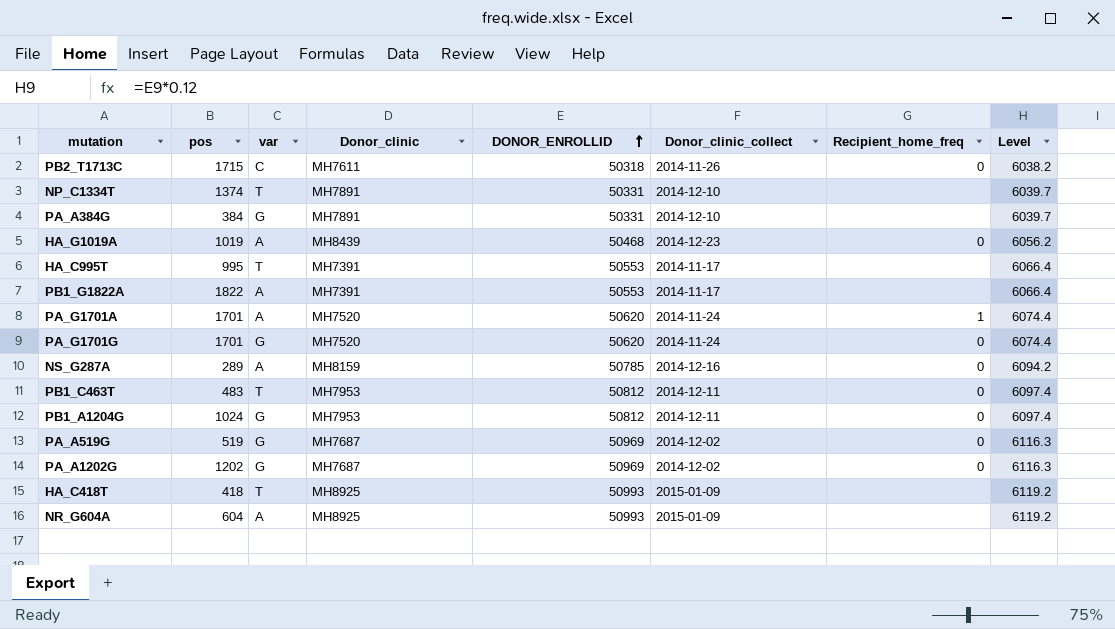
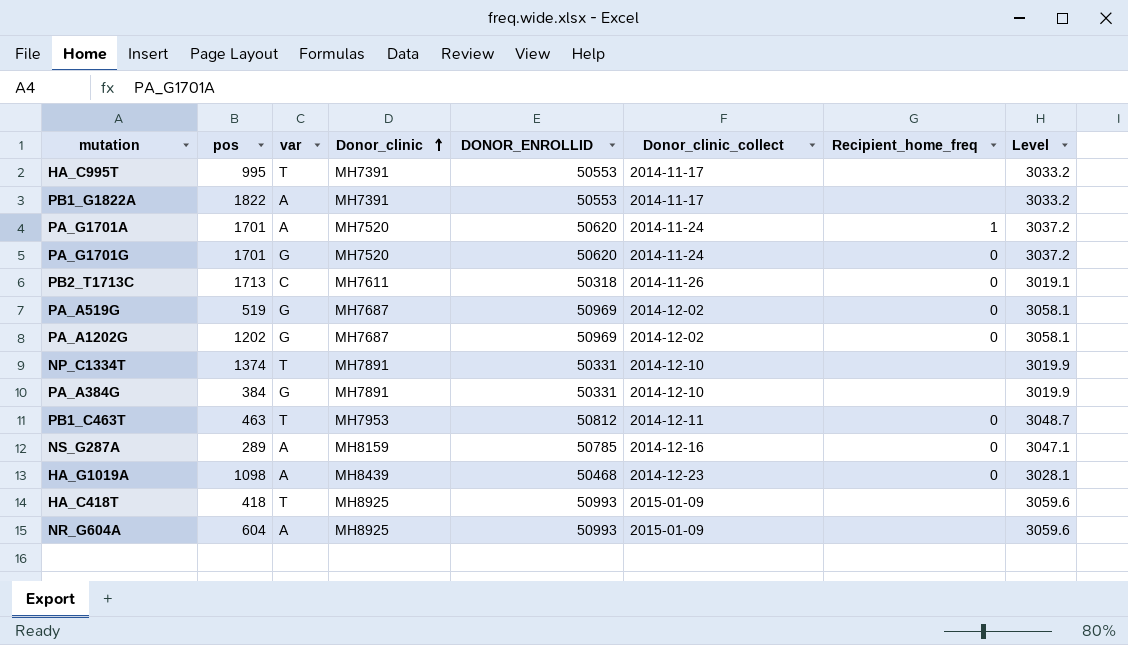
row order: DONOR_ENROLLID ascending -> Donor_clinic ascending
column Level | formula: [DONOR_ENROLLID] * 0.12 -> [DONOR_ENROLLID] * 0.06
row PB1_A1204G: 1024 | G | MH7953 | 50812 | 2014-12-11 | 0 | 6097.4 -> none
PB2_T1713C | pos: 1715 -> 1713
PB1_C463T | pos: 483 -> 463
HA_G1019A | pos: 1019 -> 1098

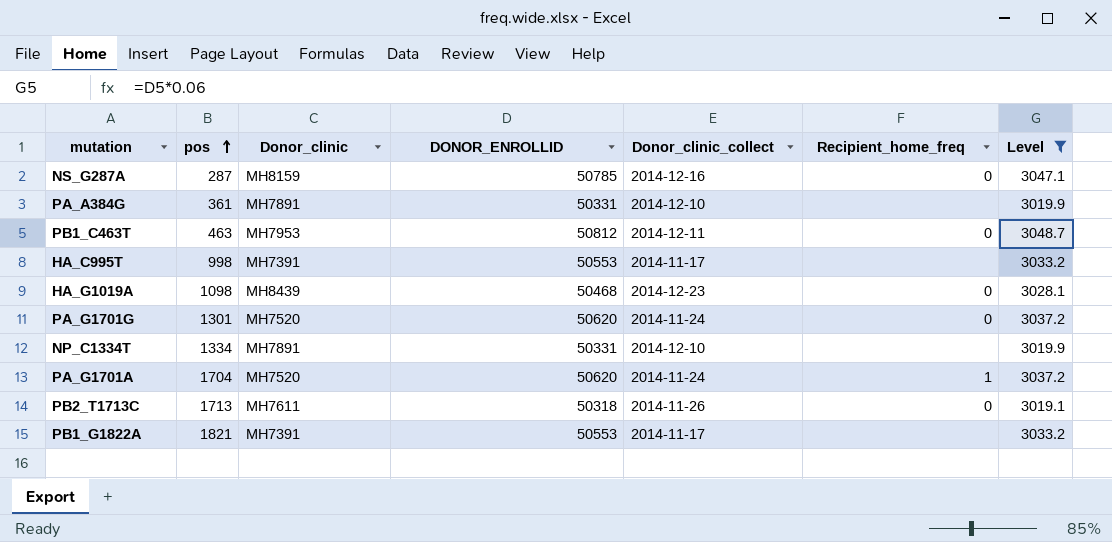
filter: none -> Level <= 3048.7
row order: Donor_clinic ascending -> pos ascending
column var | position: 3 -> none
NS_G287A | pos: 289 -> 287
PA_A384G | pos: 384 -> 361
HA_C995T | pos: 995 -> 998
PA_G1701G | pos: 1701 -> 1301
NP_C1334T | pos: 1374 -> 1334
PA_G1701A | pos: 1701 -> 1704
PB1_G1822A | pos: 1822 -> 1821

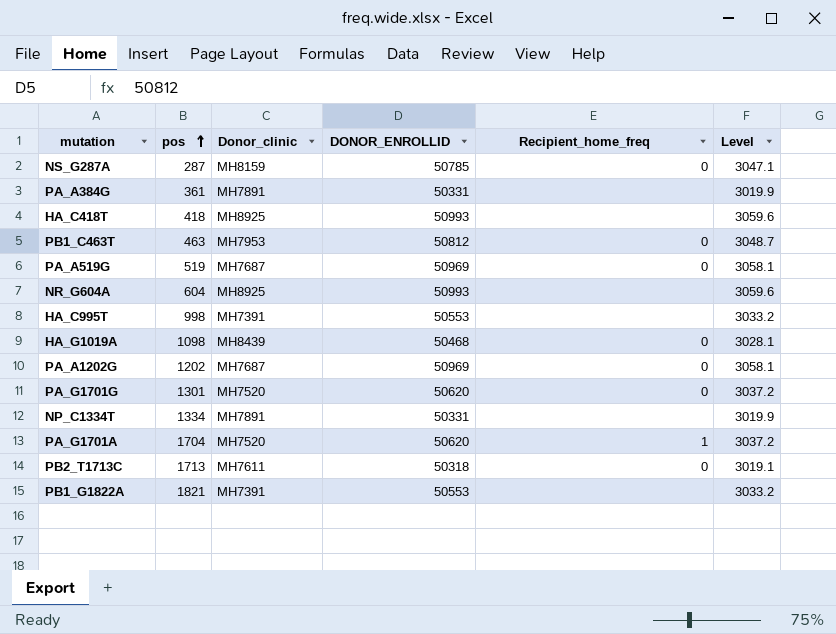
filter: Level <= 3048.7 -> none
column Donor_clinic_collect | position: 5 -> none

